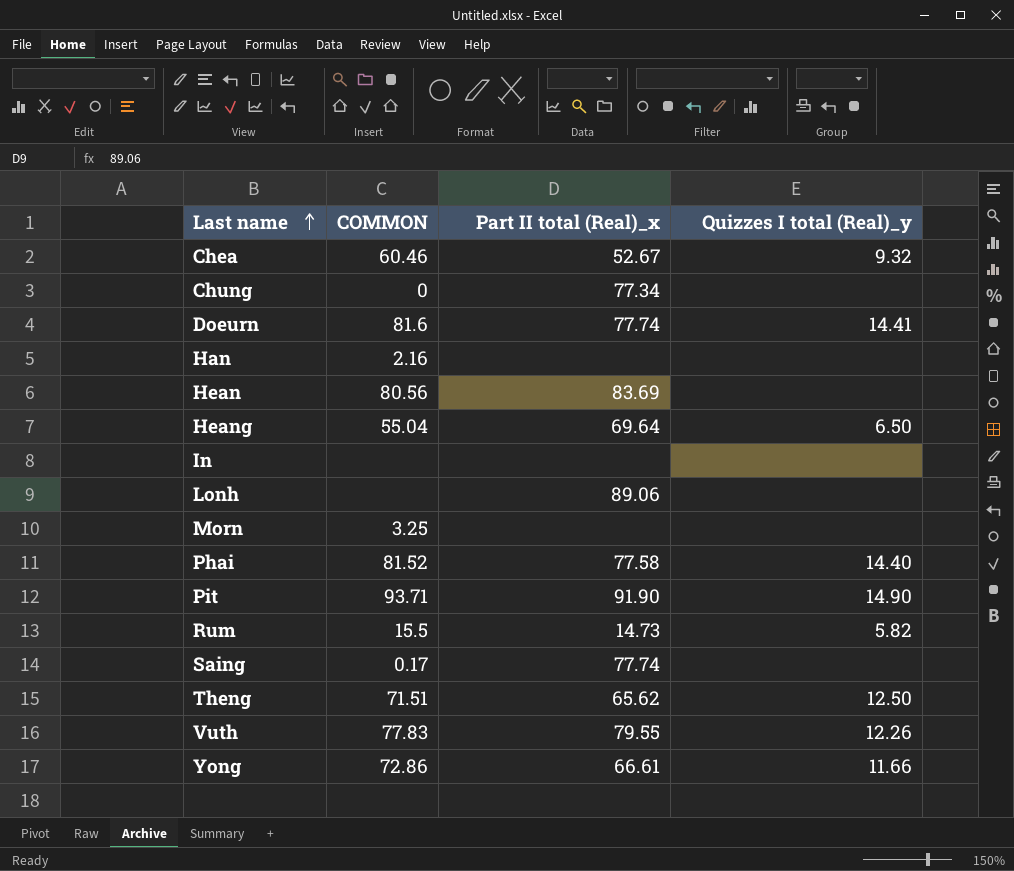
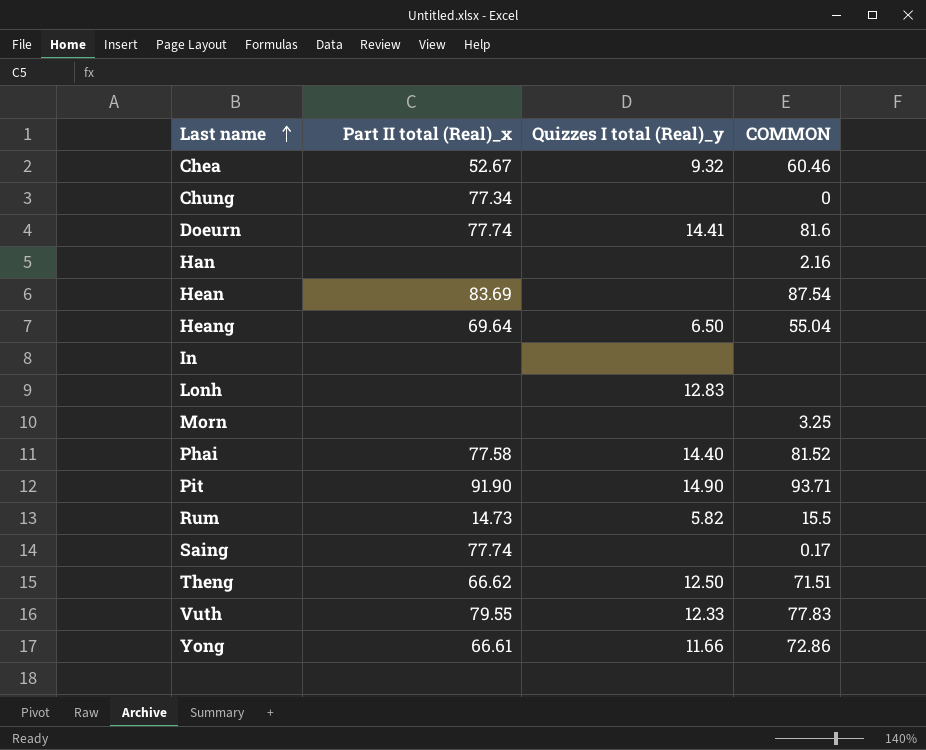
column COMMON | position: 2 -> 4
Hean | COMMON: 80.56 -> 87.54
Lonh | Part II total (Real)_x: 89.06 -> none
Lonh | Quizzes I total (Real)_y: none -> 12.83
Theng | Part II total (Real)_x: 65.62 -> 66.62
Vuth | Quizzes I total (Real)_y: 12.26 -> 12.33

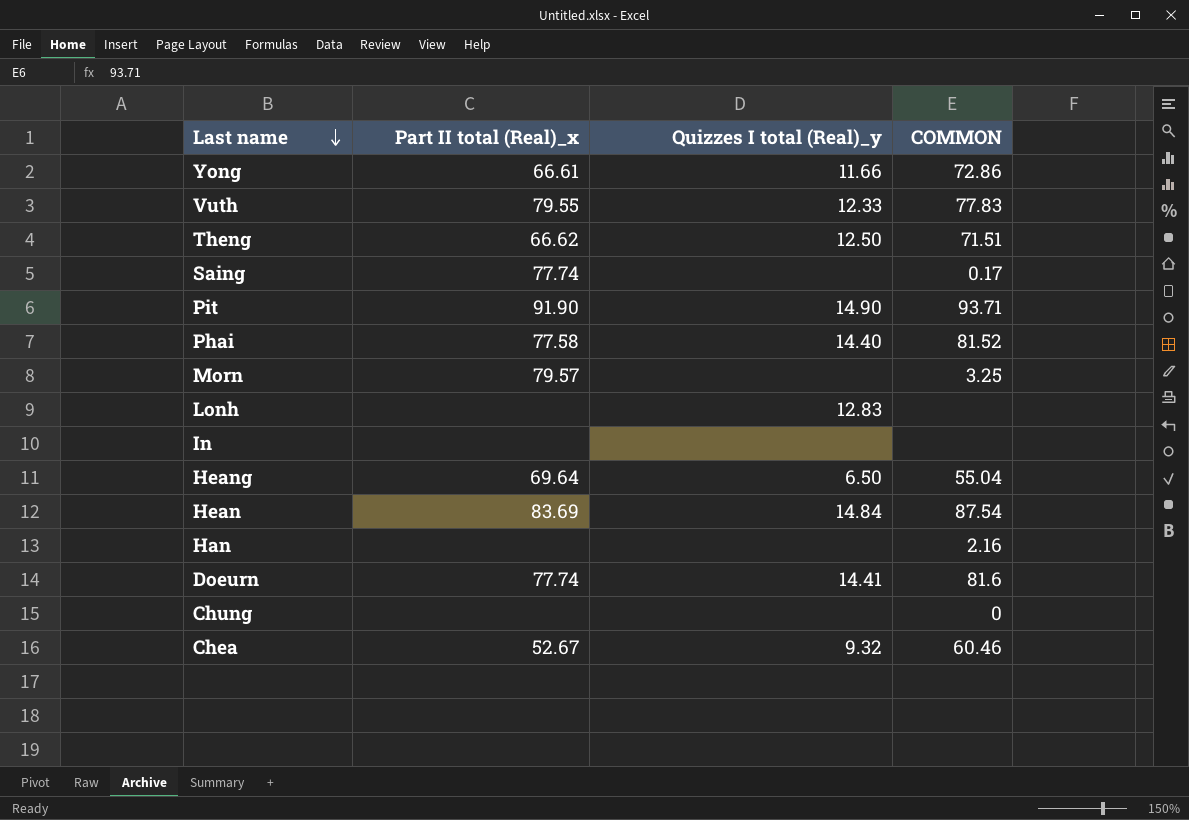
row order: Last name ascending -> Last name descending
row Rum: 14.73 | 5.82 | 15.5 -> none
Morn | Part II total (Real)_x: none -> 79.57
Hean | Quizzes I total (Real)_y: none -> 14.84
Chung | Part II total (Real)_x: 77.34 -> none

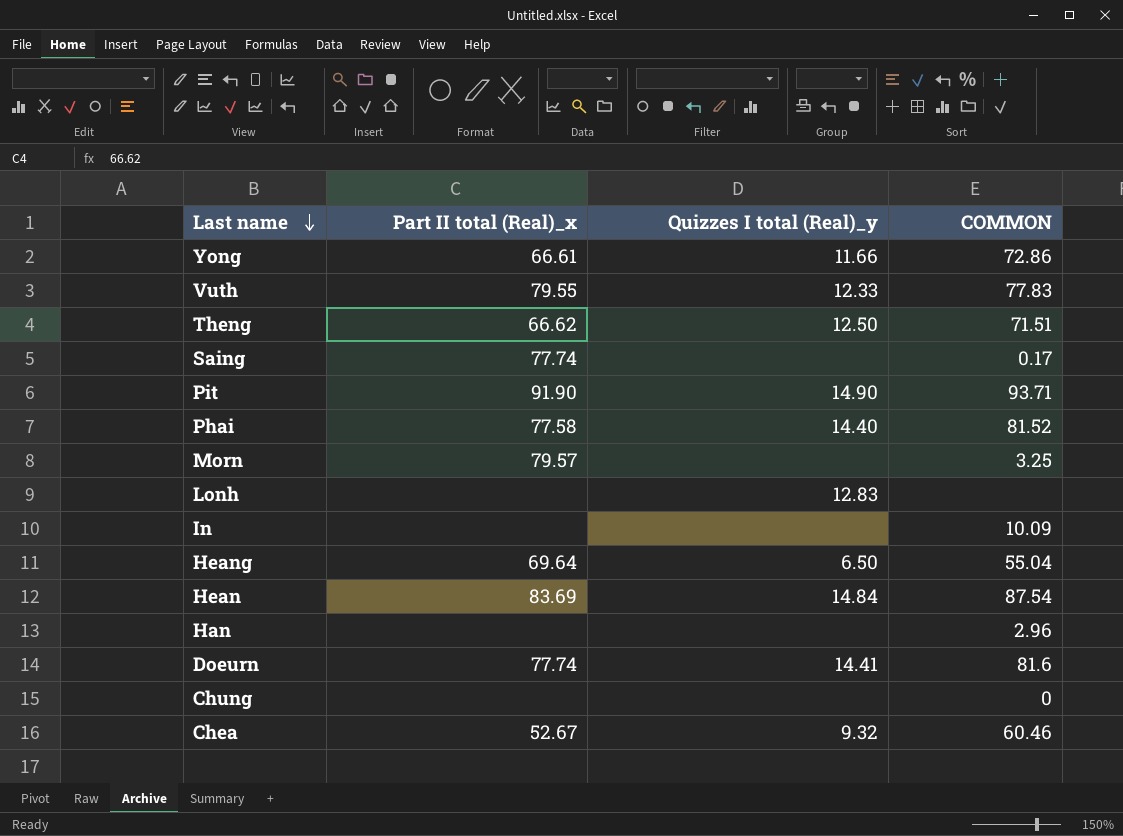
In | COMMON: none -> 10.09
Han | COMMON: 2.16 -> 2.96

